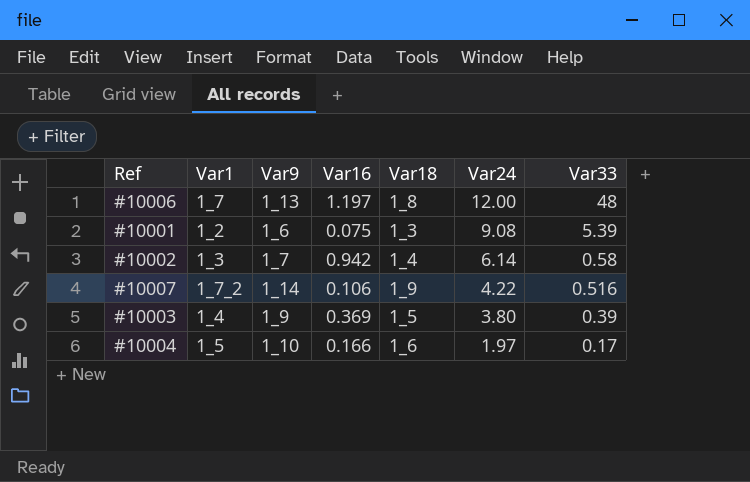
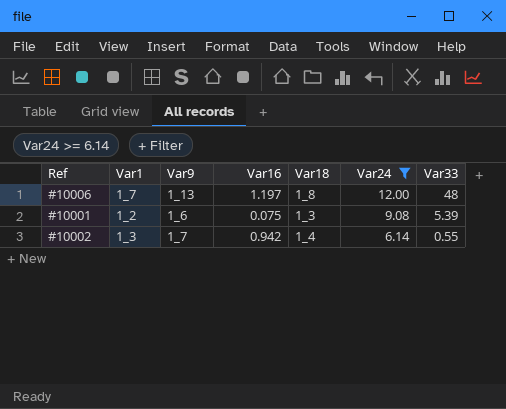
filter: none -> Var24 >= 6.14
#10002 | Var33: 0.58 -> 0.55

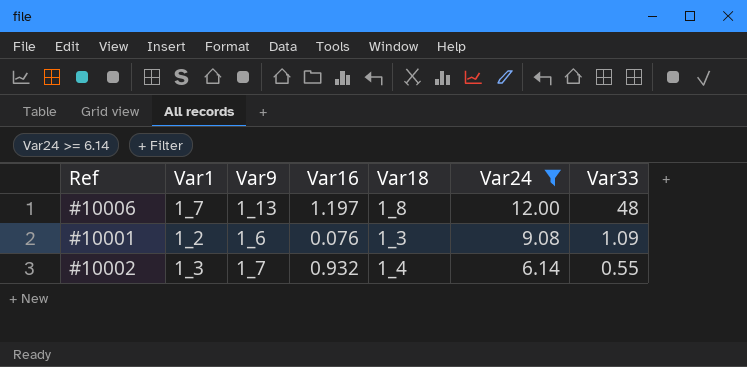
#10001 | Var16: 0.075 -> 0.076
#10001 | Var33: 5.39 -> 1.09
#10002 | Var16: 0.942 -> 0.932

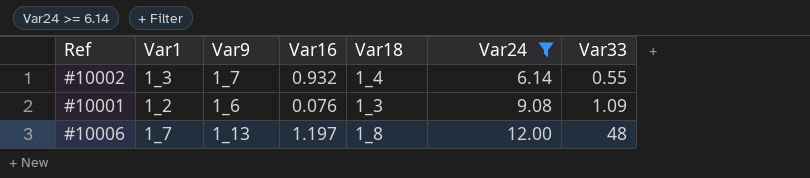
row order: Var24 descending -> Var24 ascending

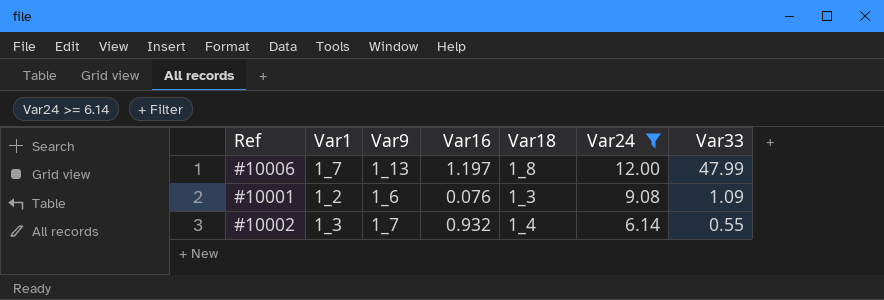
row order: Var24 ascending -> Var24 descending
#10006 | Var33: 48 -> 47.99

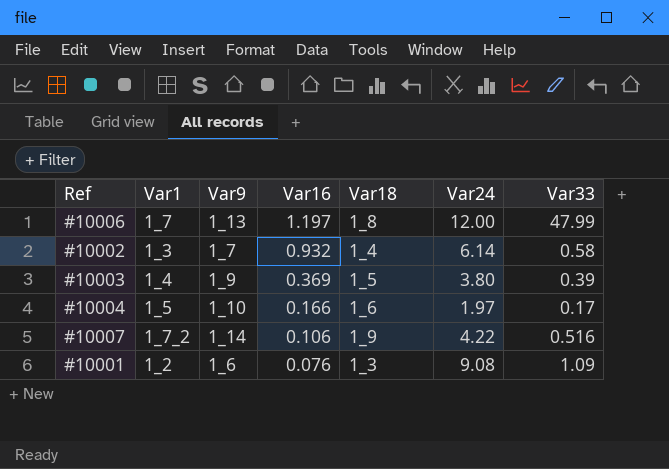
filter: Var24 >= 6.14 -> none
row order: Var24 descending -> Var16 descending
#10002 | Var33: 0.55 -> 0.58

